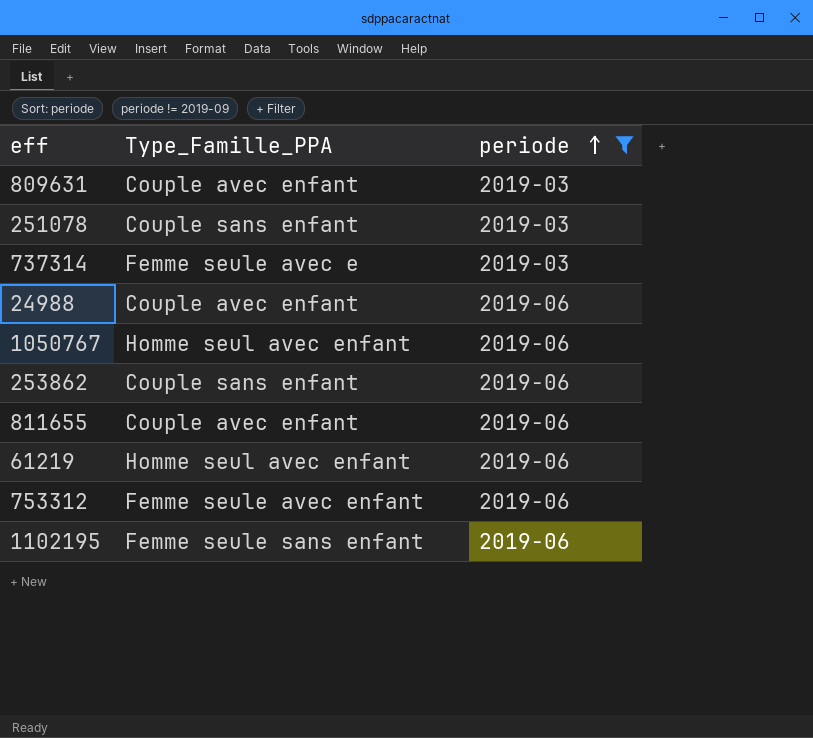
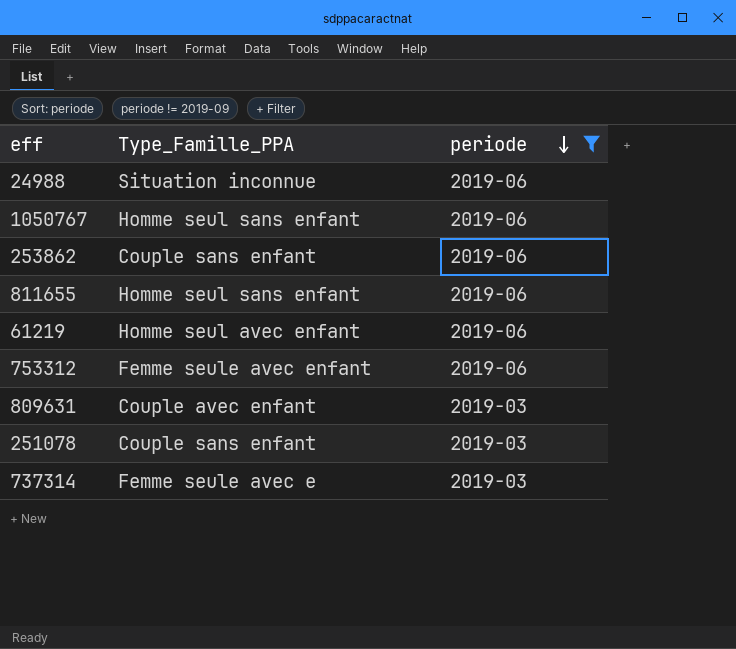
row order: periode ascending -> periode descending
row 1102195: Femme seule sans enfant | 2019-06 -> none
24988 | Type_Famille_PPA: Couple avec enfant -> Situation inconnue
1050767 | Type_Famille_PPA: Homme seul avec enfant -> Homme seul sans enfant
811655 | Type_Famille_PPA: Couple avec enfant -> Homme seul sans enfant

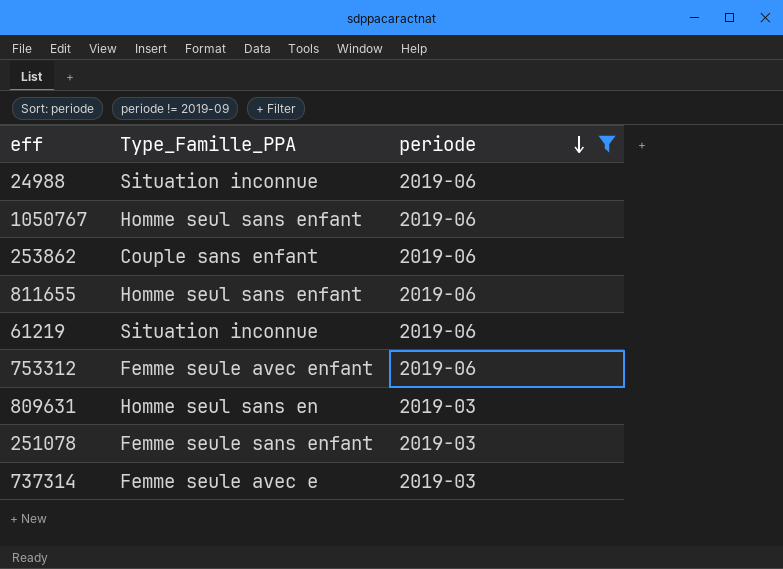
61219 | Type_Famille_PPA: Homme seul avec enfant -> Situation inconnue
809631 | Type_Famille_PPA: Couple avec enfant -> Homme seul sans en
251078 | Type_Famille_PPA: Couple sans enfant -> Femme seule sans enfant

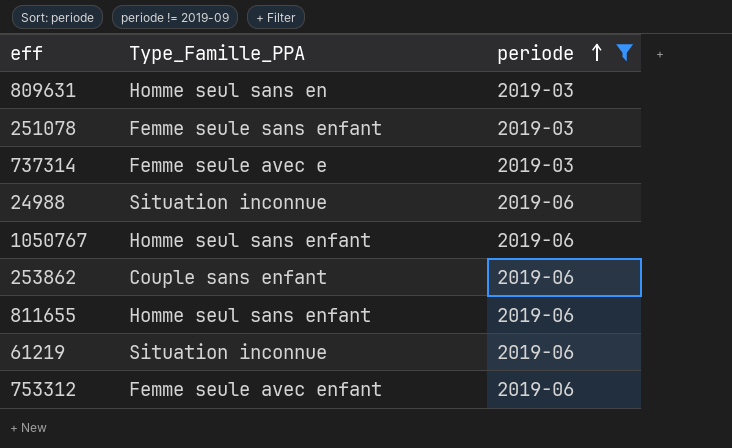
row order: periode descending -> periode ascending

